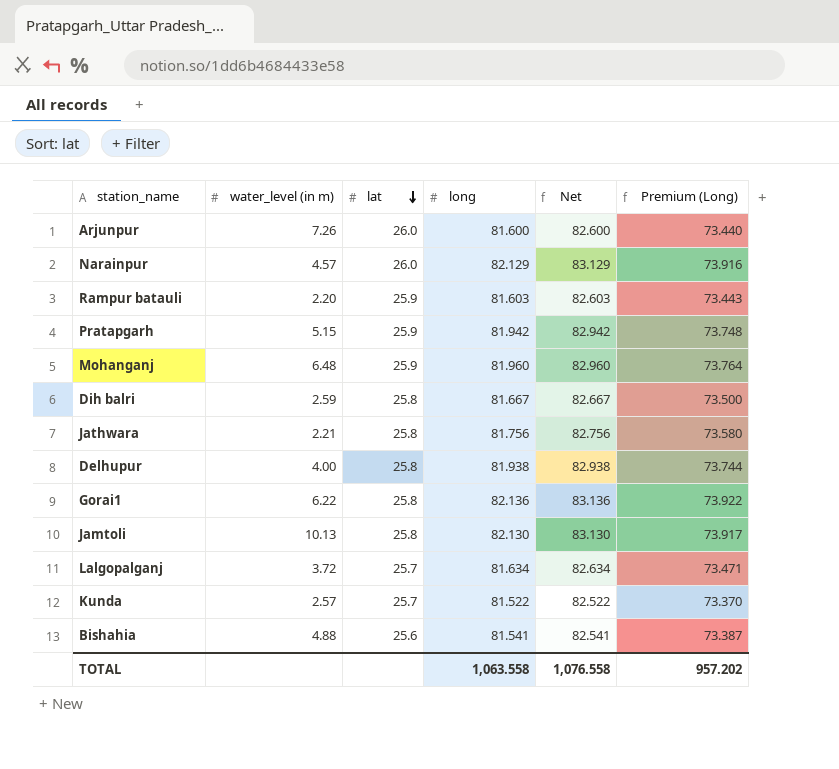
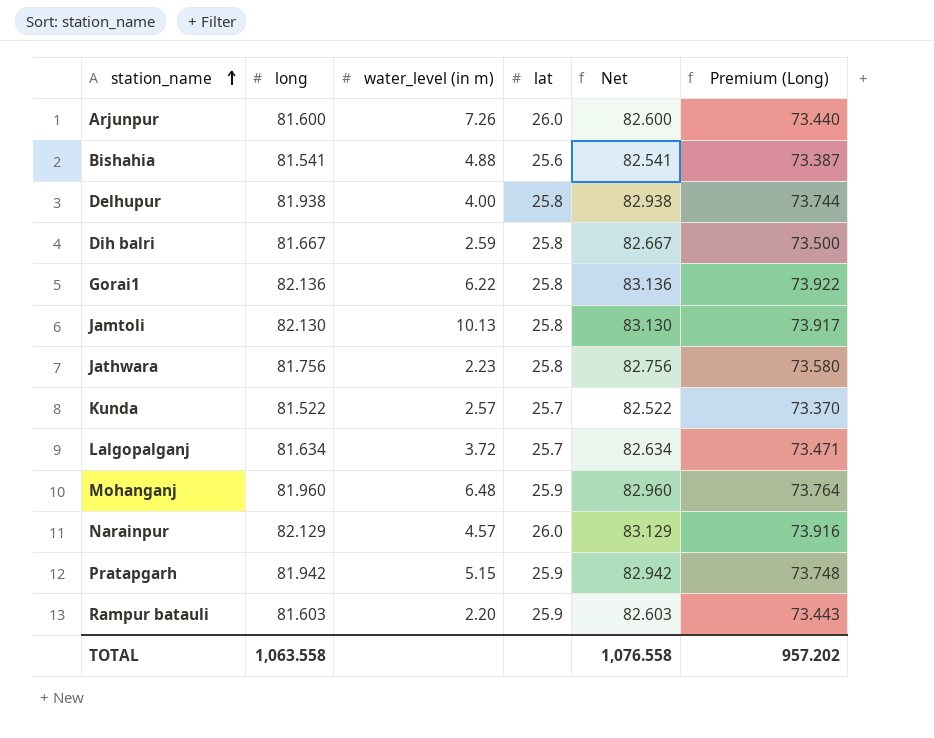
row order: lat descending -> station_name ascending
column long | position: 4 -> 2
Jathwara | water_level (in m): 2.21 -> 2.23

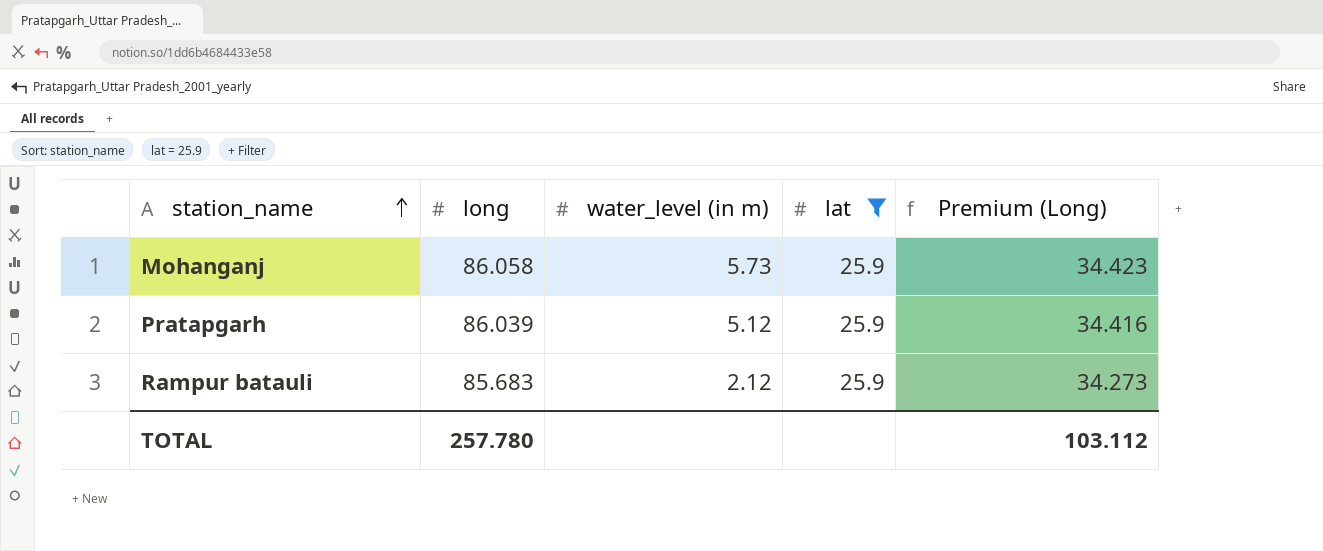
filter: none -> lat = 25.9
column Net | formula: [long] + 1 -> none
column Premium (Long) | formula: [long] * 0.9 -> [long] * 0.4
Mohanganj | long: 81.960 -> 86.058
Mohanganj | water_level (in m): 6.48 -> 5.73
Pratapgarh | long: 81.942 -> 86.039
Pratapgarh | water_level (in m): 5.15 -> 5.12
Rampur batauli | long: 81.603 -> 85.683
Rampur batauli | water_level (in m): 2.20 -> 2.12
TOTAL | long: 1,063.558 -> 257.780
TOTAL | Premium (Long): 957.202 -> 103.112

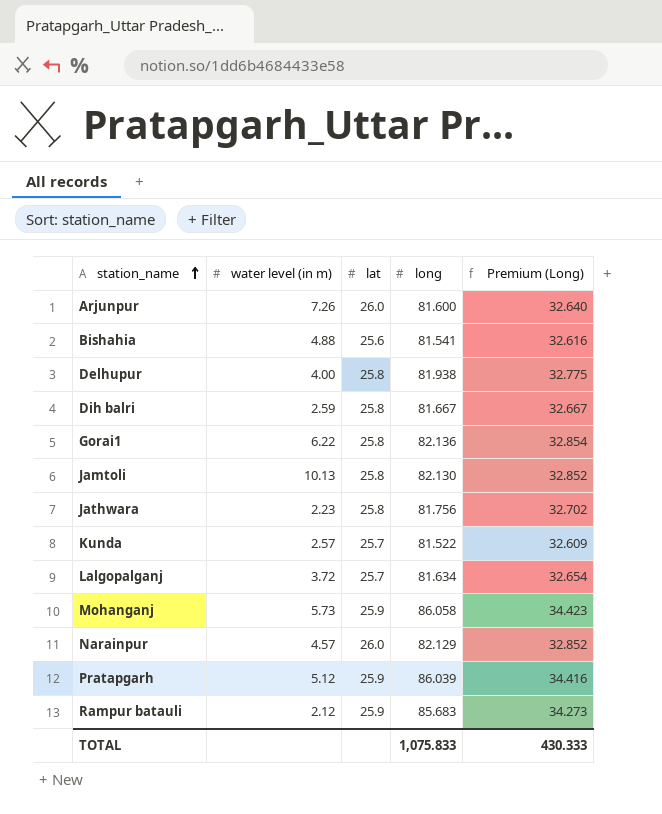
filter: lat = 25.9 -> none
column name: water_level (in m) -> water level (in m)
column long | position: 2 -> 4
TOTAL | long: 257.780 -> 1,075.833
TOTAL | Premium (Long): 103.112 -> 430.333

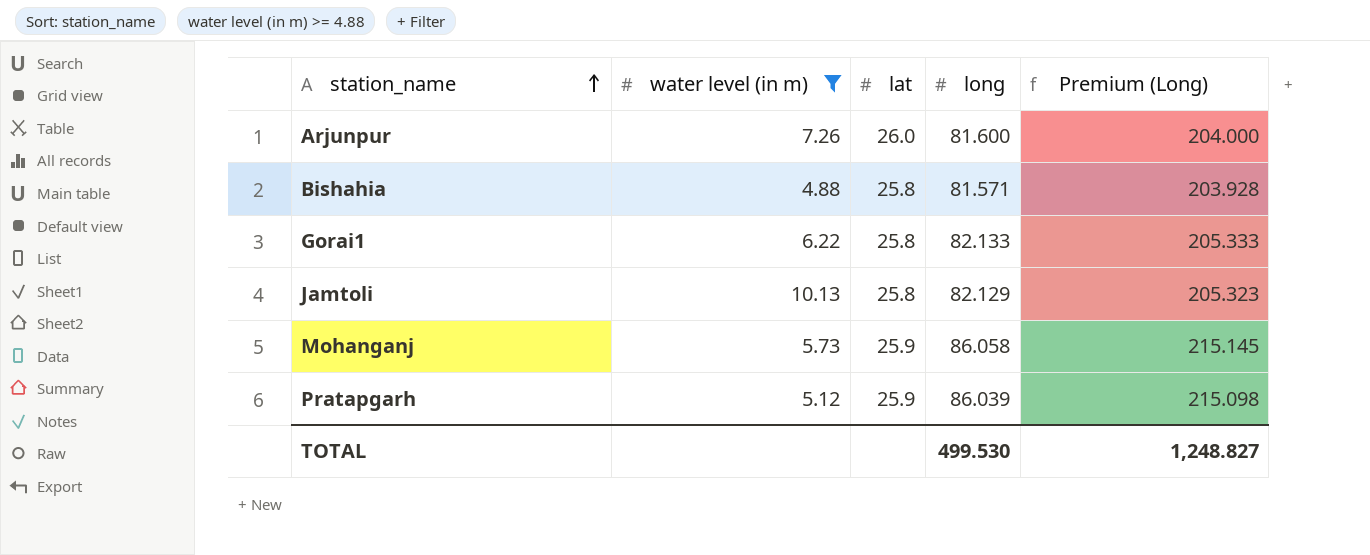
filter: none -> water level (in m) >= 4.88
column Premium (Long) | formula: [long] * 0.4 -> [long] * 2.5
Bishahia | lat: 25.6 -> 25.8
Bishahia | long: 81.541 -> 81.571
Gorai1 | long: 82.136 -> 82.133
Jamtoli | long: 82.130 -> 82.129
TOTAL | long: 1,075.833 -> 499.530
TOTAL | Premium (Long): 430.333 -> 1,248.827

